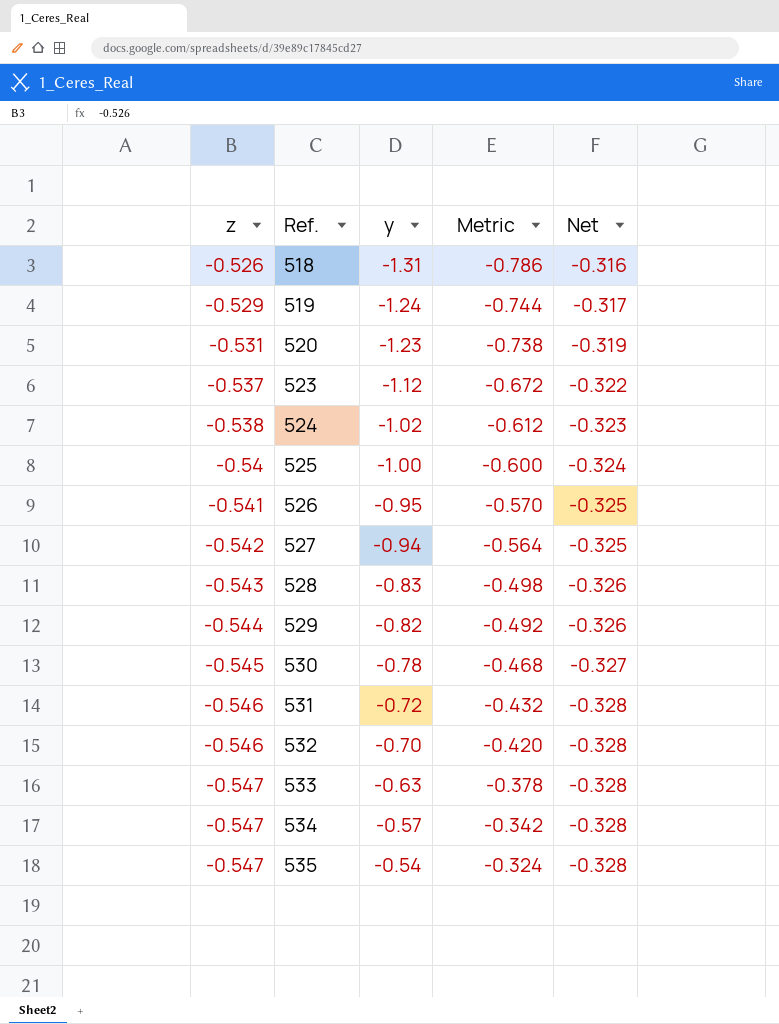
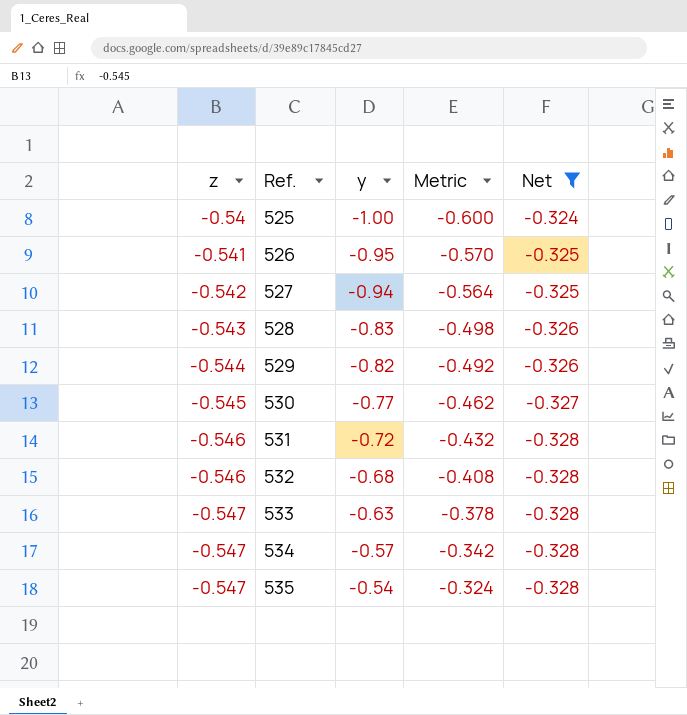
filter: none -> Net <= -0.324
530 | y: -0.78 -> -0.77
530 | Metric: -0.468 -> -0.462
532 | y: -0.70 -> -0.68
532 | Metric: -0.420 -> -0.408

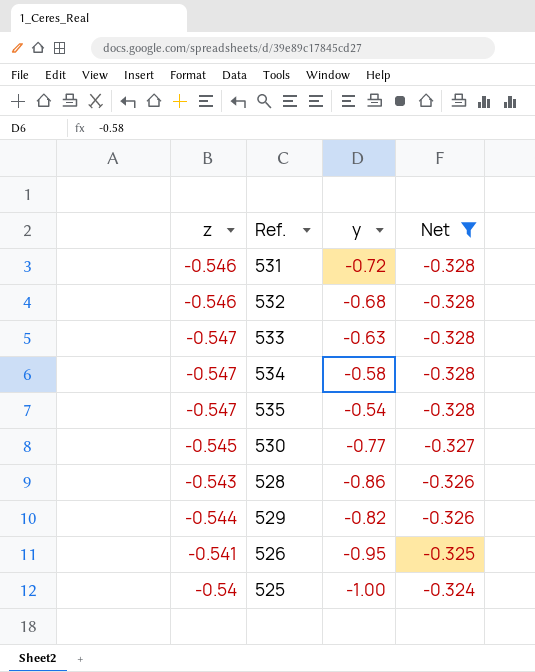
row order: z descending -> Net ascending
column Metric | formula: [y] * 0.6 -> none
row 527: -0.542 | -0.94 | -0.564 | -0.325 -> none
534 | y: -0.57 -> -0.58
528 | y: -0.83 -> -0.86

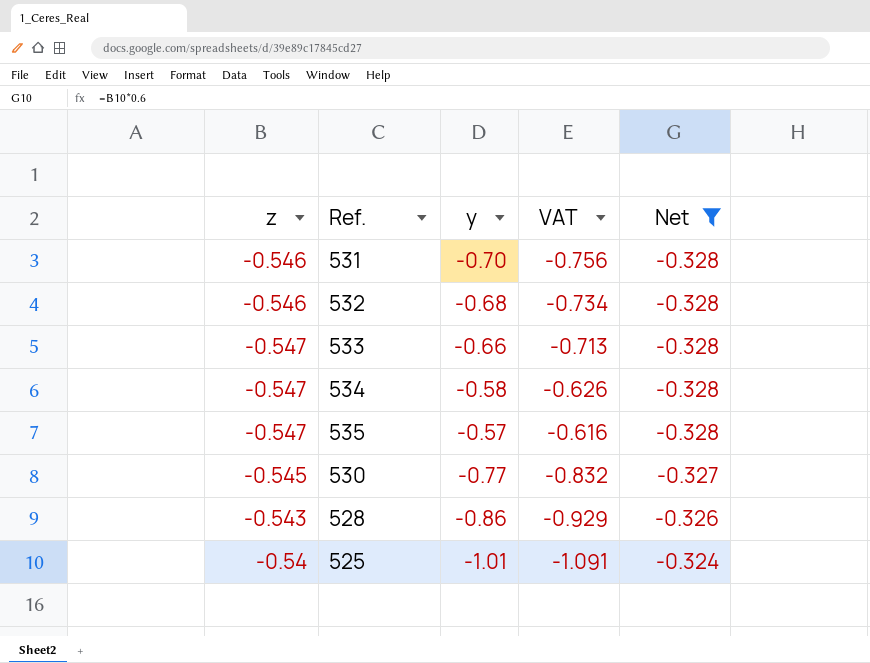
column VAT | formula: none -> [y] * 1.08
row 529: -0.544 | -0.82 | -0.326 -> none
row 526: -0.541 | -0.95 | -0.325 -> none
531 | y: -0.72 -> -0.70
533 | y: -0.63 -> -0.66
535 | y: -0.54 -> -0.57
525 | y: -1.00 -> -1.01

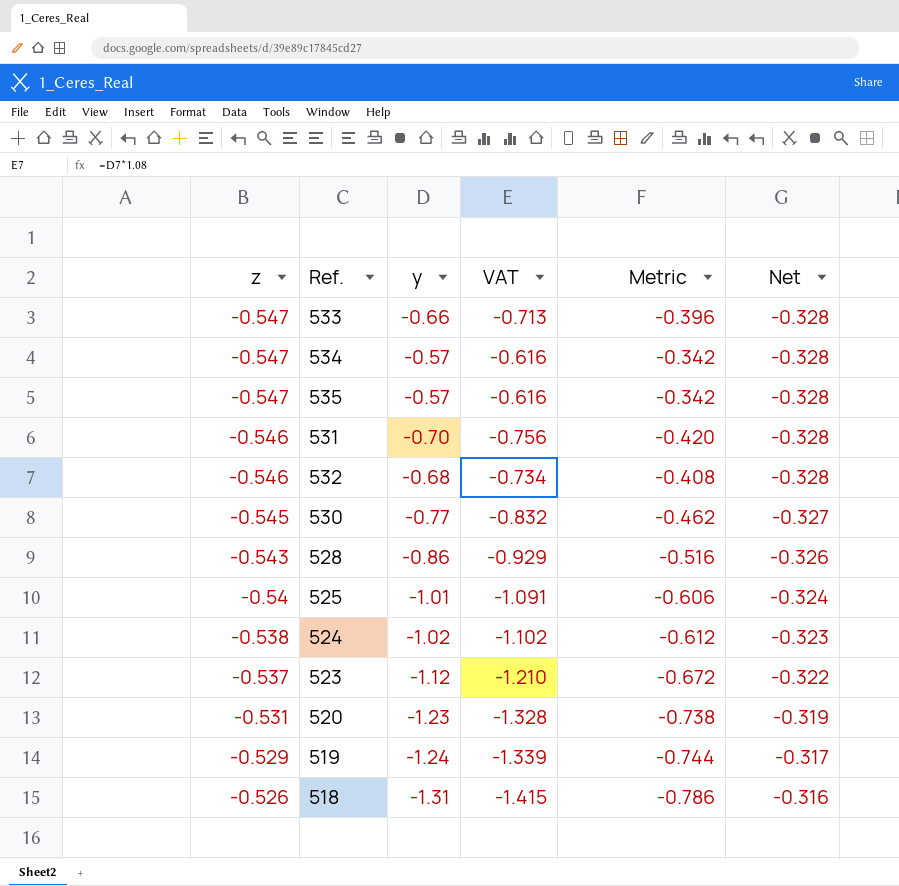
filter: Net <= -0.324 -> none
row order: Net ascending -> z ascending
column Metric | formula: none -> [y] * 0.6
534 | y: -0.58 -> -0.57
534 | VAT: -0.626 -> -0.616

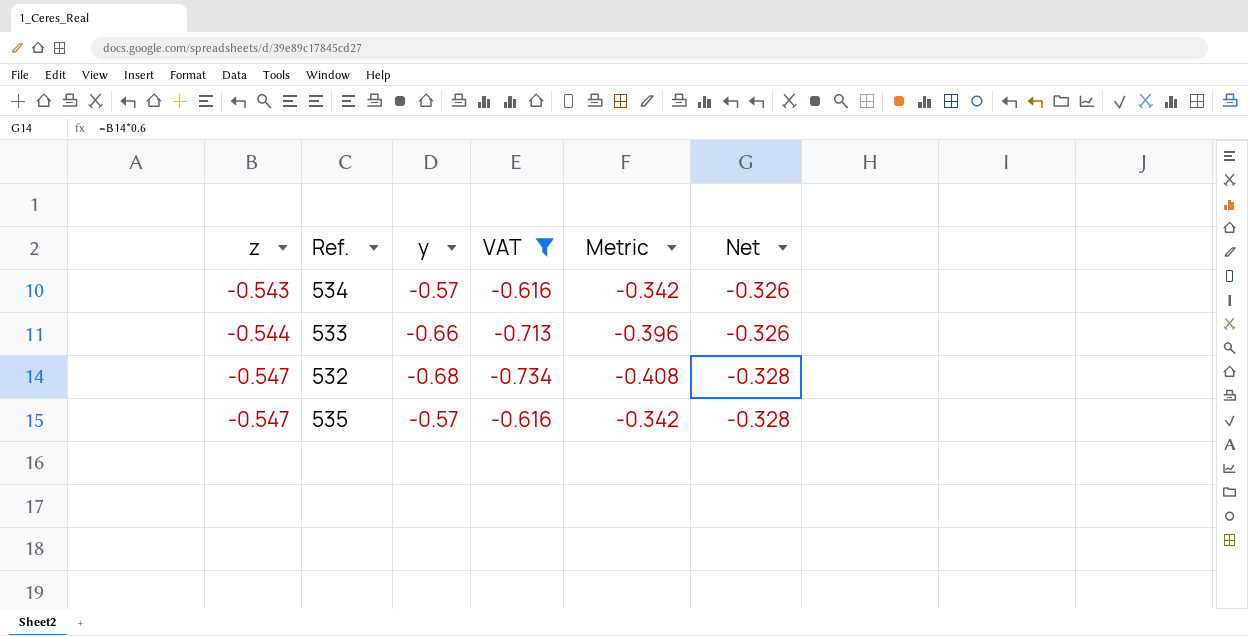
filter: none -> VAT >= -0.734
row order: z ascending -> z descending
534 | z: -0.547 -> -0.543
534 | Net: -0.328 -> -0.326
533 | z: -0.547 -> -0.544
533 | Net: -0.328 -> -0.326
532 | z: -0.546 -> -0.547

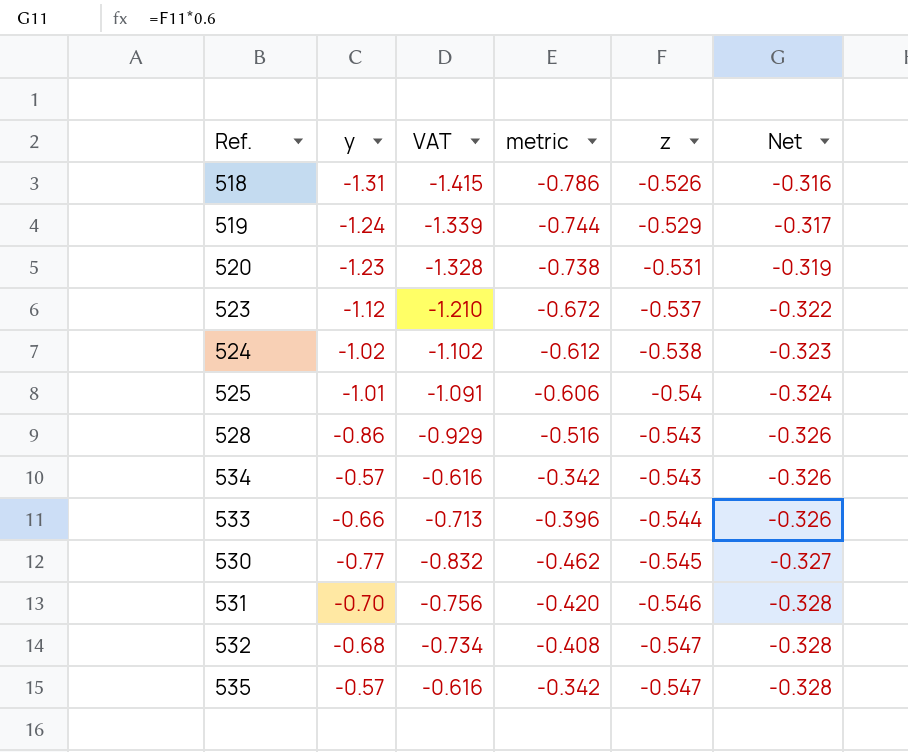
filter: VAT >= -0.734 -> none
column name: Metric -> metric
column z | position: 1 -> 5

